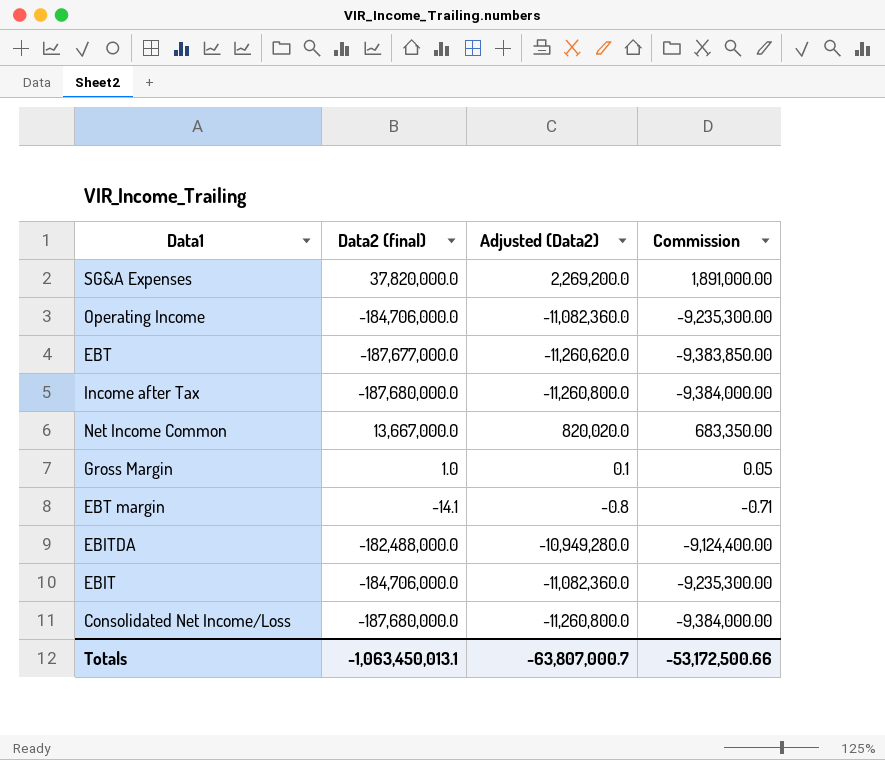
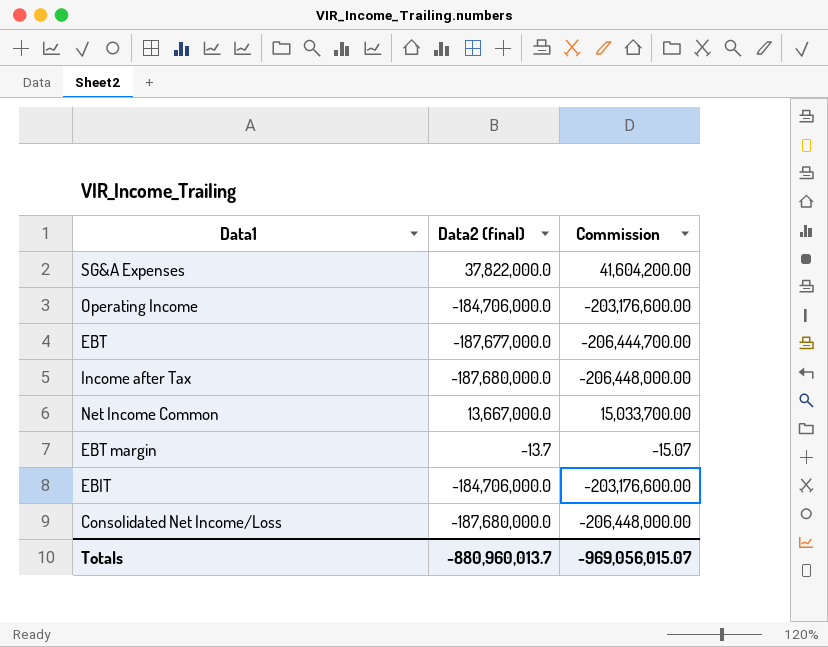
column Adjusted (Data2) | formula: [Data2 (final)] * 0.06 -> none
column Commission | formula: [Data2 (final)] * 0.05 -> [Data2 (final)] * 1.1
row Gross Margin: 1.0 | 0.1 | 0.05 -> none
row EBITDA: -182,488,000.0 | -10,949,280.0 | -9,124,400.00 -> none
SG&A Expenses | Data2 (final): 37,820,000.0 -> 37,822,000.0
EBT margin | Data2 (final): -14.1 -> -13.7
Totals | Data2 (final): -1,063,450,013.1 -> -880,960,013.7
Totals | Commission: -53,172,500.66 -> -969,056,015.07

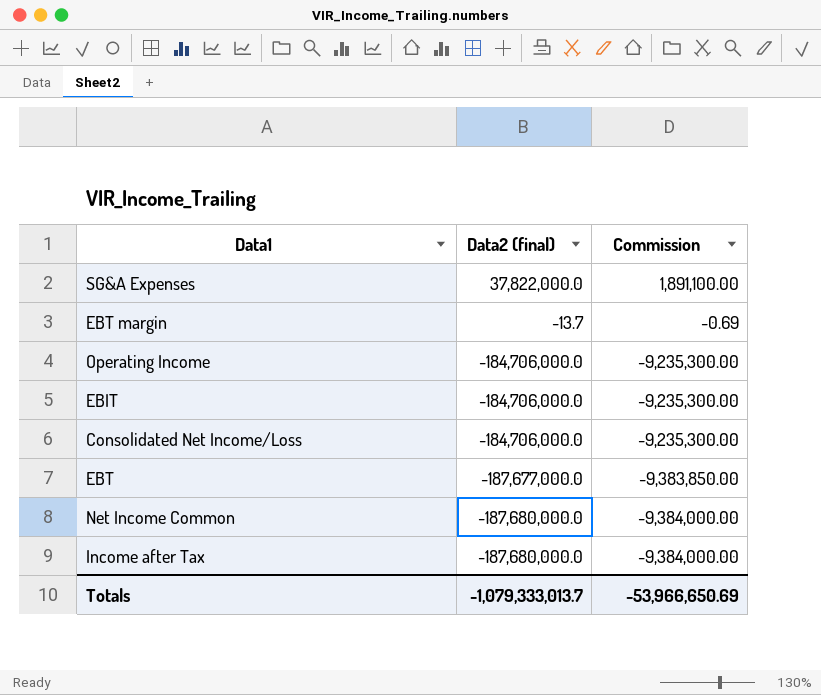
row order: none -> Data2 (final) descending
column Commission | formula: [Data2 (final)] * 1.1 -> [Data2 (final)] * 0.05
Consolidated Net Income/Loss | Data2 (final): -187,680,000.0 -> -184,706,000.0
Net Income Common | Data2 (final): 13,667,000.0 -> -187,680,000.0
Totals | Data2 (final): -880,960,013.7 -> -1,079,333,013.7
Totals | Commission: -969,056,015.07 -> -53,966,650.69

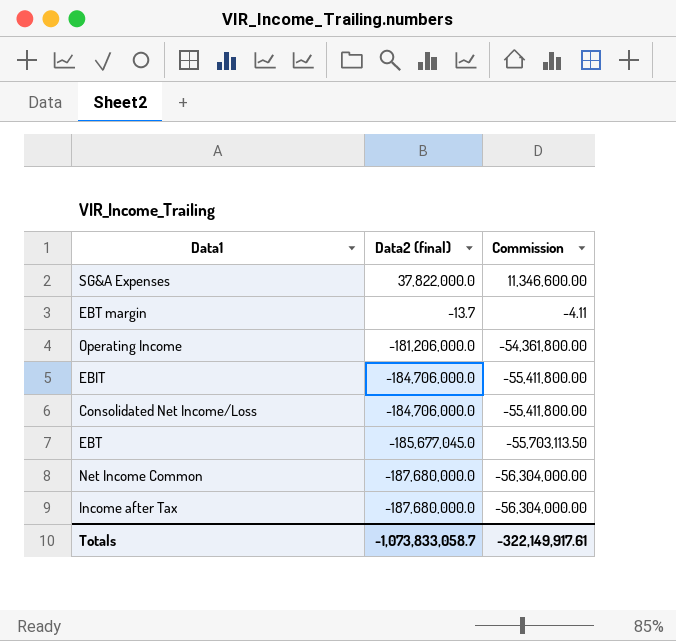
column Commission | formula: [Data2 (final)] * 0.05 -> [Data2 (final)] * 0.3
Operating Income | Data2 (final): -184,706,000.0 -> -181,206,000.0
EBT | Data2 (final): -187,677,000.0 -> -185,677,045.0
Totals | Data2 (final): -1,079,333,013.7 -> -1,073,833,058.7
Totals | Commission: -53,966,650.69 -> -322,149,917.61

